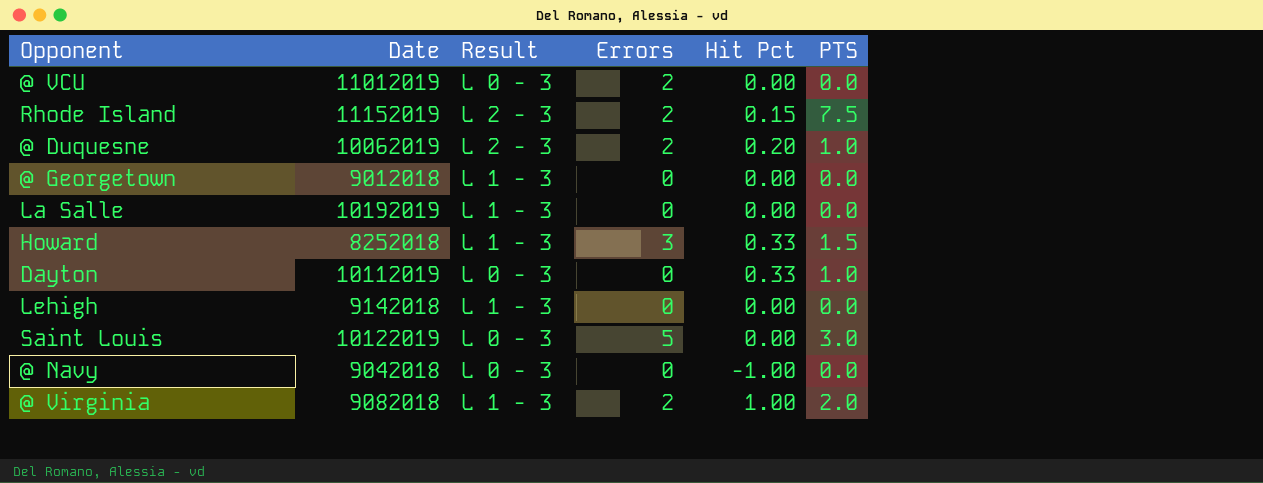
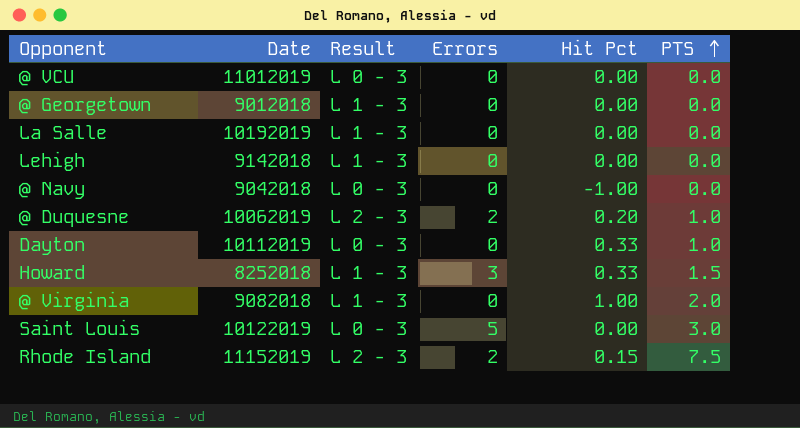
row order: none -> PTS ascending
@ VCU | Errors: 2 -> 0
@ Virginia | Errors: 2 -> 0

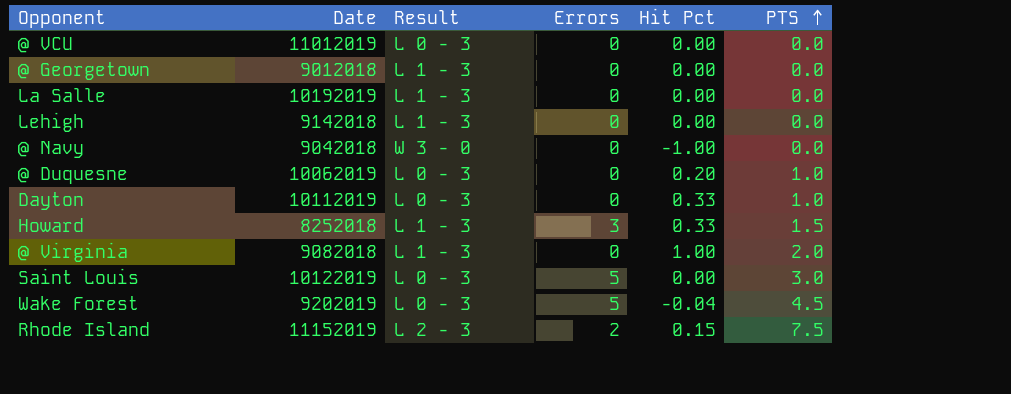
@ Navy | Result: L 0 - 3 -> W 3 - 0
@ Duquesne | Result: L 2 - 3 -> L 0 - 3
@ Duquesne | Errors: 2 -> 0
row Wake Forest: none -> 9202019 | L 0 - 3 | 5 | -0.04 | 4.5

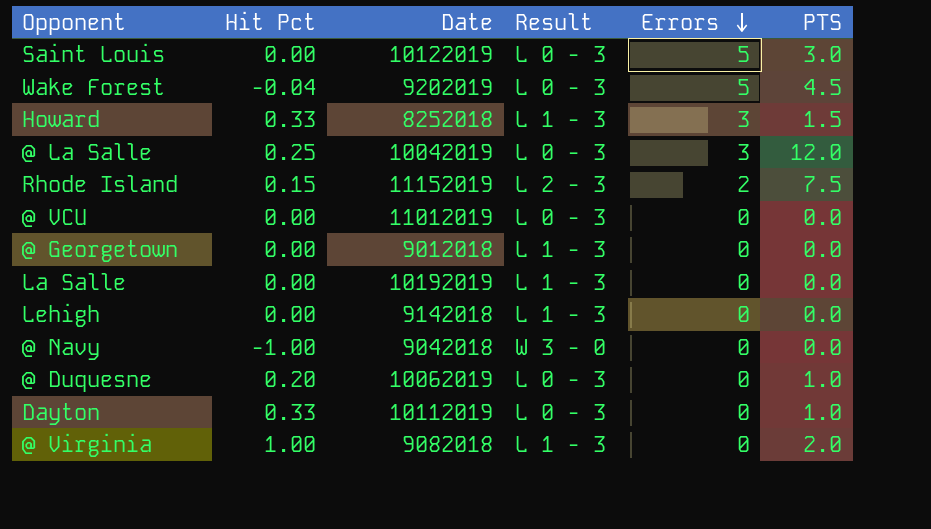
row order: PTS ascending -> Errors descending
column Hit Pct | position: 5 -> 2
row @ La Salle: none -> 0.25 | 10042019 | L 0 - 3 | 3 | 12.0

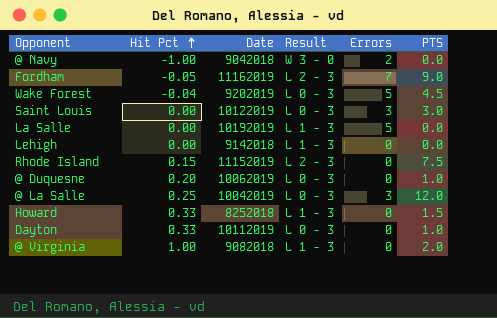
row order: Errors descending -> Hit Pct ascending
row @ VCU: 0.00 | 11012019 | L 0 - 3 | 0 | 0.0 -> none
row @ Georgetown: 0.00 | 9012018 | L 1 - 3 | 0 | 0.0 -> none
@ Navy | Errors: 0 -> 2
row Fordham: none -> -0.05 | 11162019 | L 2 - 3 | 7 | 9.0
Saint Louis | Errors: 5 -> 3
La Salle | Errors: 0 -> 5
Rhode Island | Errors: 2 -> 0
Howard | Errors: 3 -> 0

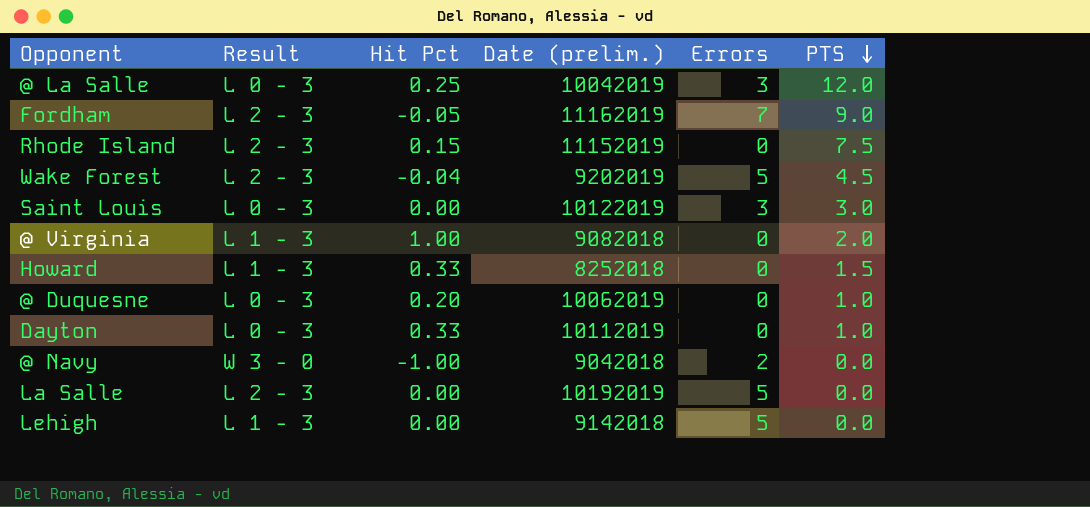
row order: Hit Pct ascending -> PTS descending
column Result | position: 4 -> 2
column name: Date -> Date (prelim.)
Wake Forest | Result: L 0 - 3 -> L 2 - 3
La Salle | Result: L 1 - 3 -> L 2 - 3
Lehigh | Errors: 0 -> 5

